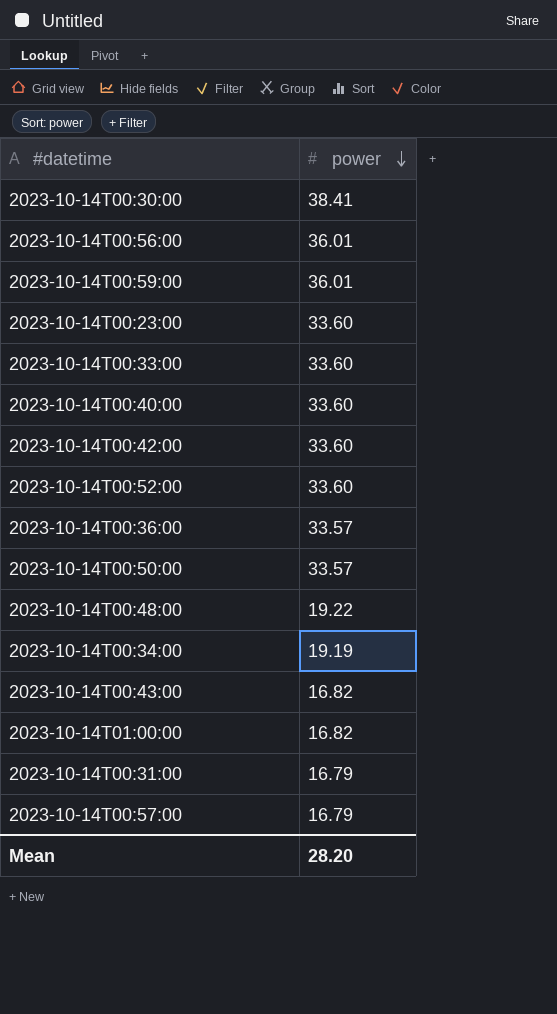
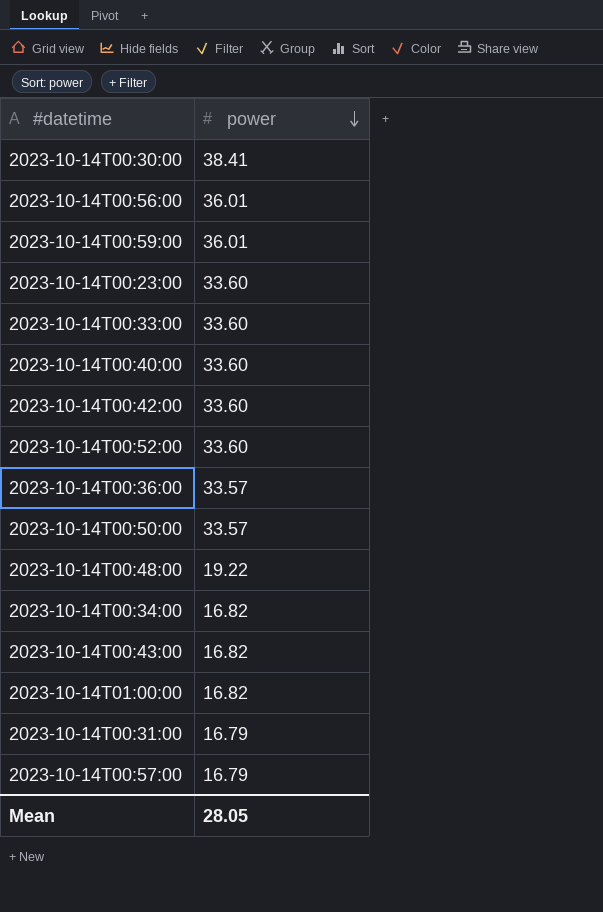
2023-10-14T00:34:00 | power: 19.19 -> 16.82
Mean | power: 28.20 -> 28.05

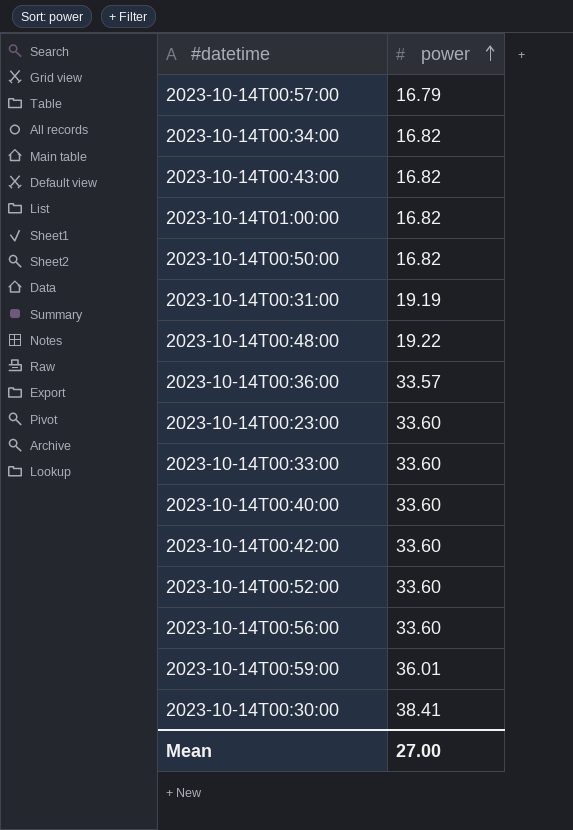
row order: power descending -> power ascending
2023-10-14T00:50:00 | power: 33.57 -> 16.82
2023-10-14T00:31:00 | power: 16.79 -> 19.19
2023-10-14T00:56:00 | power: 36.01 -> 33.60
Mean | power: 28.05 -> 27.00

